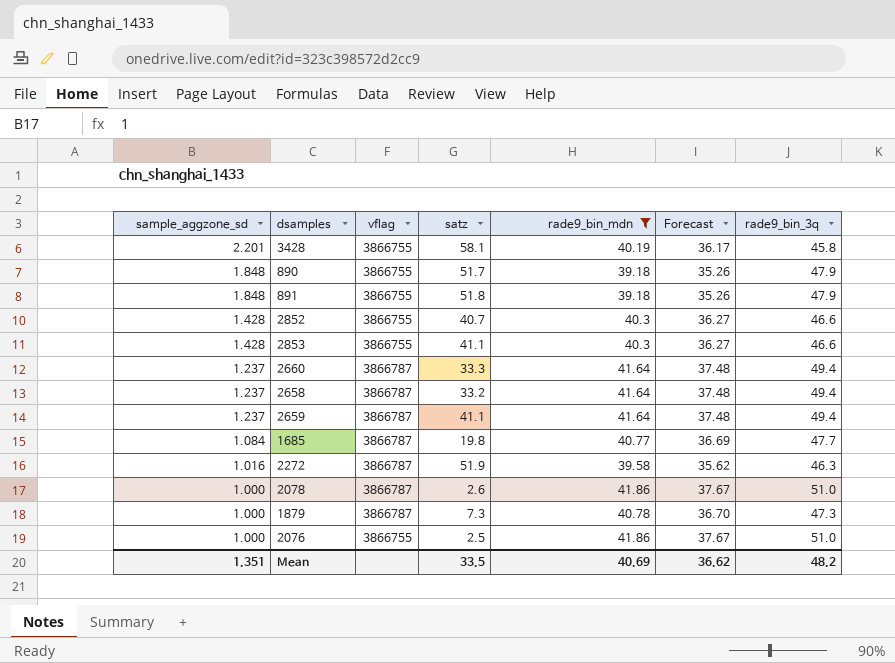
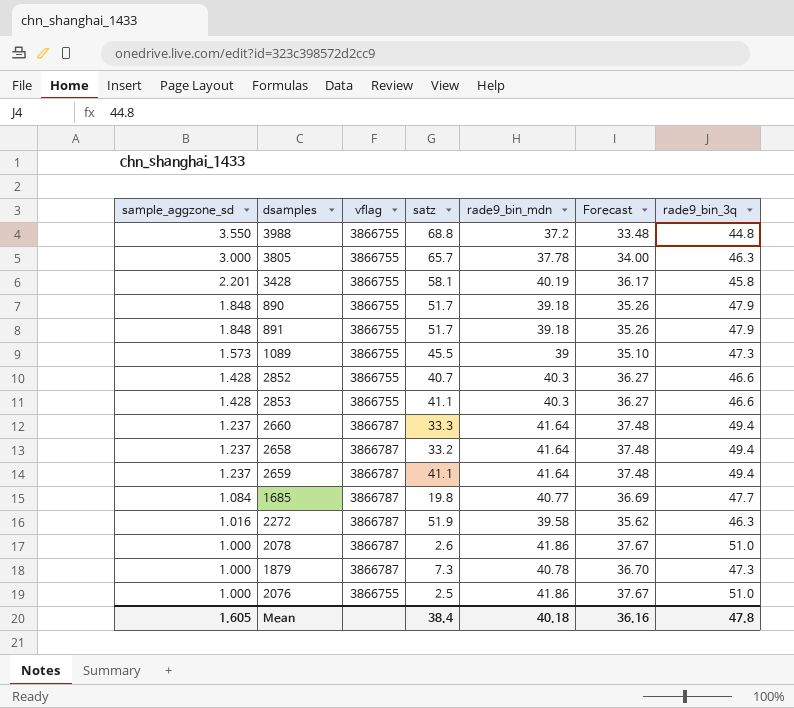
filter: rade9_bin_mdn >= 39.18 -> none
891 | satz: 51.8 -> 51.7
Mean | sample_aggzone_sd: 1.351 -> 1.605
Mean | satz: 33.5 -> 38.4
Mean | rade9_bin_mdn: 40.69 -> 40.18
Mean | Forecast: 36.62 -> 36.16
Mean | rade9_bin_3q: 48.2 -> 47.8

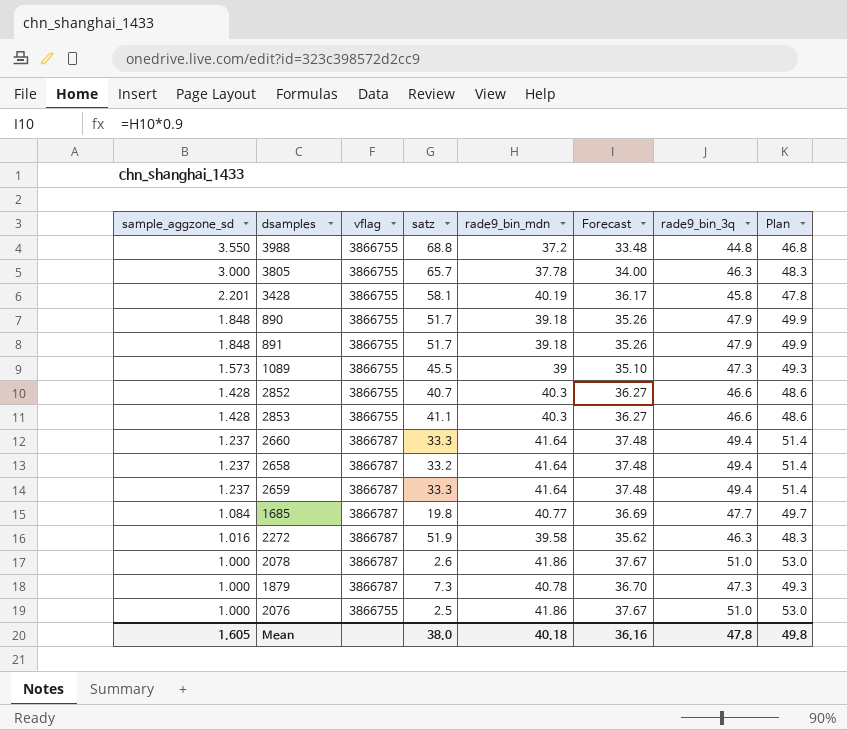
column Plan | formula: none -> [rade9_bin_3q] + 2
2659 | satz: 41.1 -> 33.3
Mean | satz: 38.4 -> 38.0

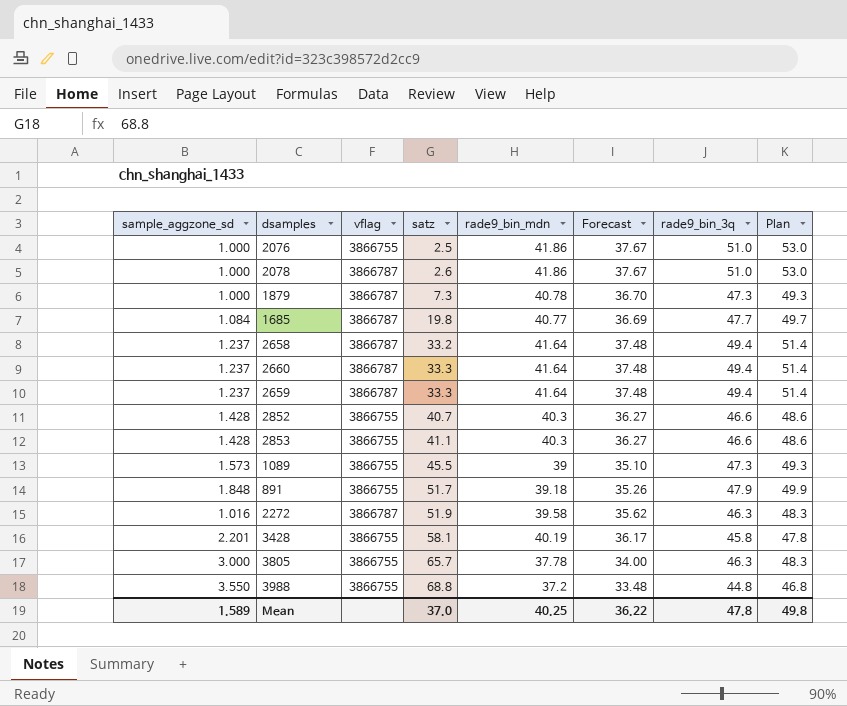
row order: sample_aggzone_sd descending -> satz ascending
row 890: 1.848 | 3866755 | 51.7 | 39.18 | 35.26 | 47.9 | 49.9 -> none
Mean | sample_aggzone_sd: 1.605 -> 1.589
Mean | satz: 38.0 -> 37.0
Mean | rade9_bin_mdn: 40.18 -> 40.25
Mean | Forecast: 36.16 -> 36.22

